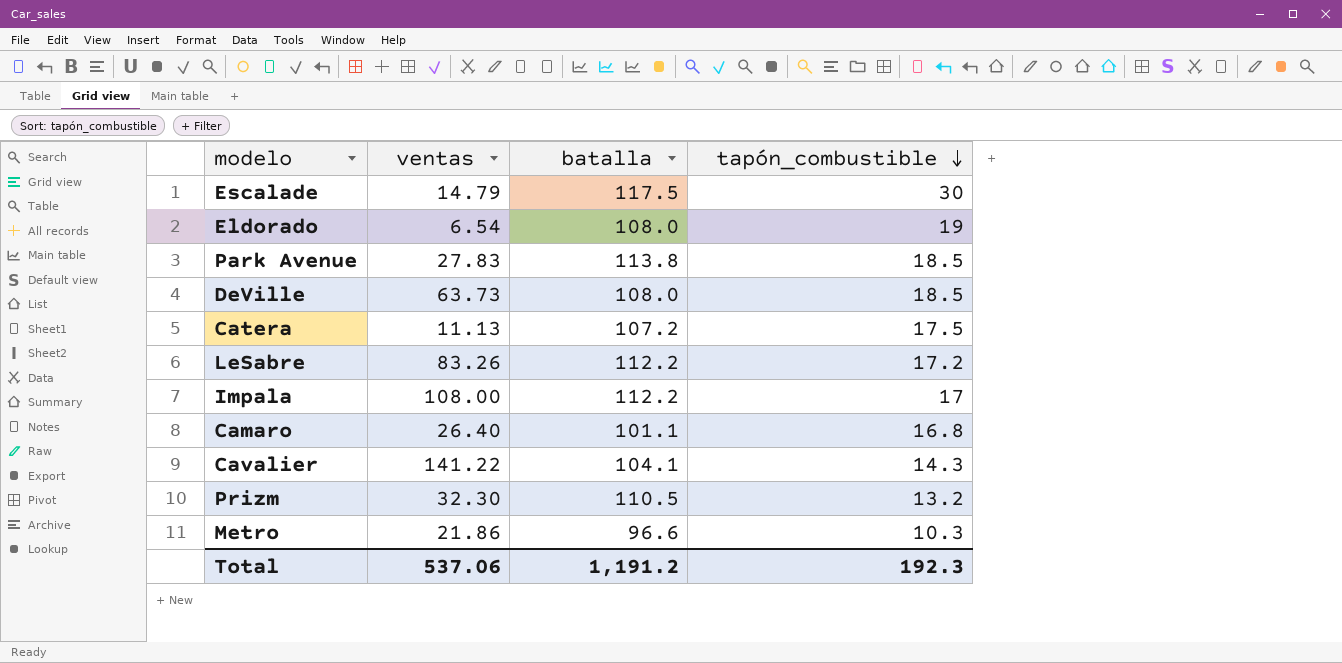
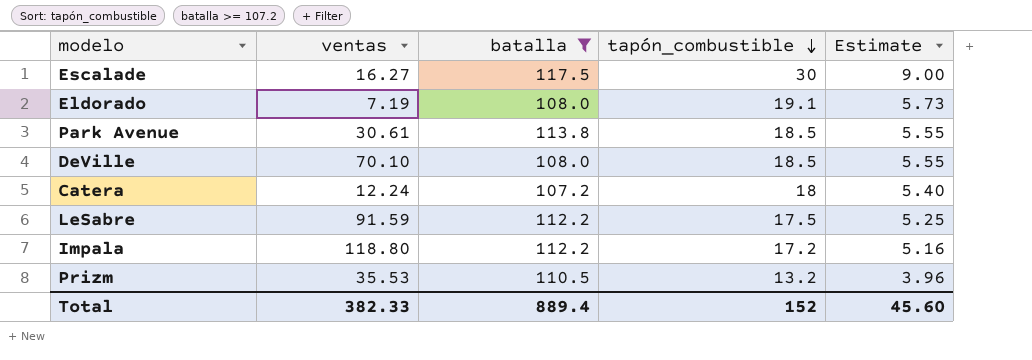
filter: none -> batalla >= 107.2
column Estimate | formula: none -> [tapón_combustible] * 0.3
Escalade | ventas: 14.79 -> 16.27
Eldorado | ventas: 6.54 -> 7.19
Eldorado | tapón_combustible: 19 -> 19.1
Park Avenue | ventas: 27.83 -> 30.61
DeVille | ventas: 63.73 -> 70.10
Catera | ventas: 11.13 -> 12.24
Catera | tapón_combustible: 17.5 -> 18
LeSabre | ventas: 83.26 -> 91.59
LeSabre | tapón_combustible: 17.2 -> 17.5
Impala | ventas: 108.00 -> 118.80
Impala | tapón_combustible: 17 -> 17.2
Prizm | ventas: 32.30 -> 35.53
Total | ventas: 537.06 -> 382.33
Total | batalla: 1,191.2 -> 889.4
Total | tapón_combustible: 192.3 -> 152

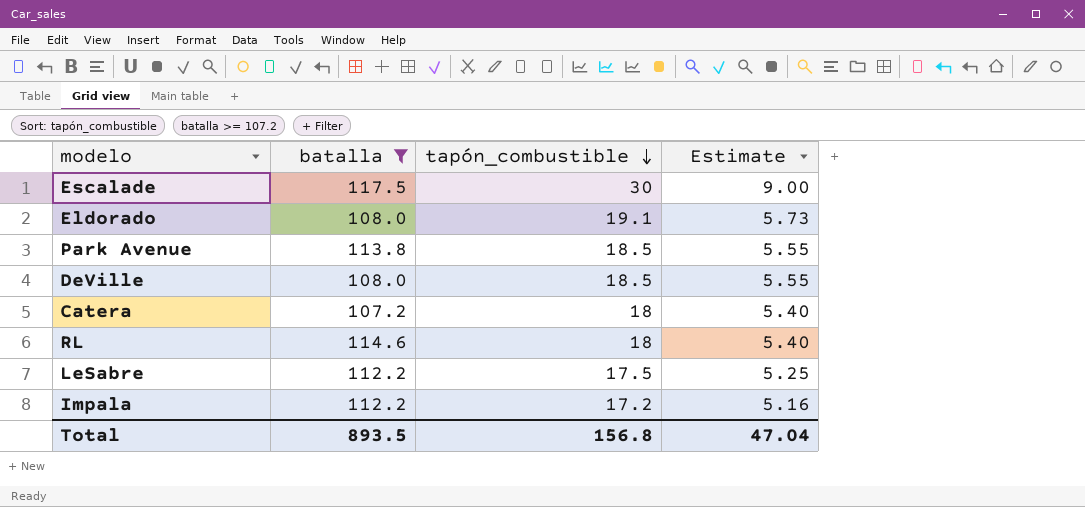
column ventas | position: 2 -> none
row Prizm: 35.53 | 110.5 | 13.2 | 3.96 -> none
row RL: none -> 114.6 | 18 | 5.40
Total | batalla: 889.4 -> 893.5
Total | tapón_combustible: 152 -> 156.8
Total | Estimate: 45.60 -> 47.04

